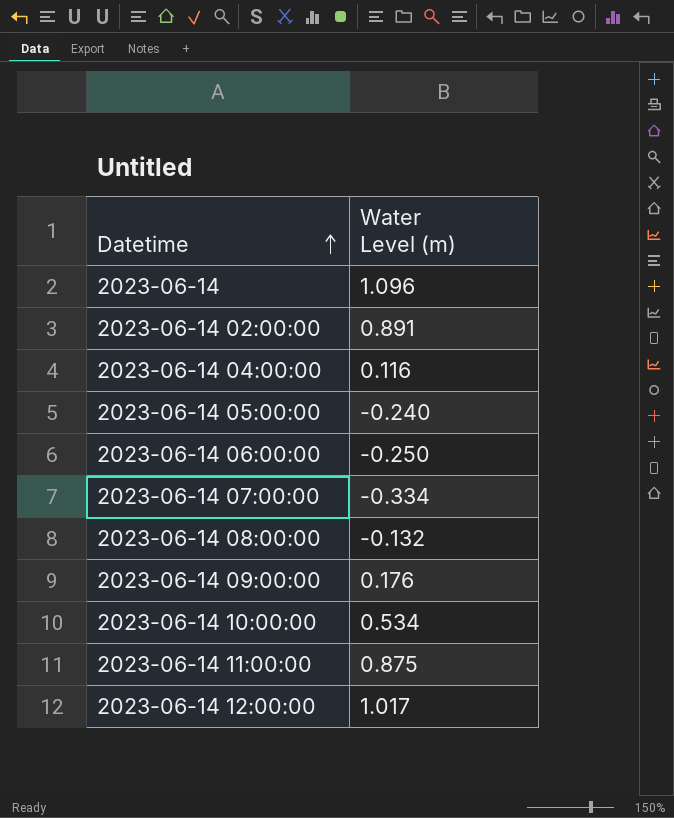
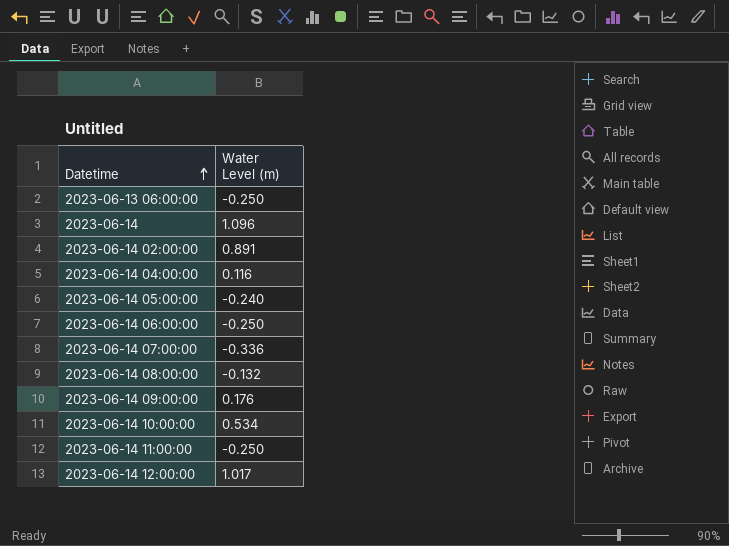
row 2023-06-13 06:00:00: none -> -0.250
2023-06-14 07:00:00 | Water Level (m): -0.334 -> -0.336
2023-06-14 11:00:00 | Water Level (m): 0.875 -> -0.250

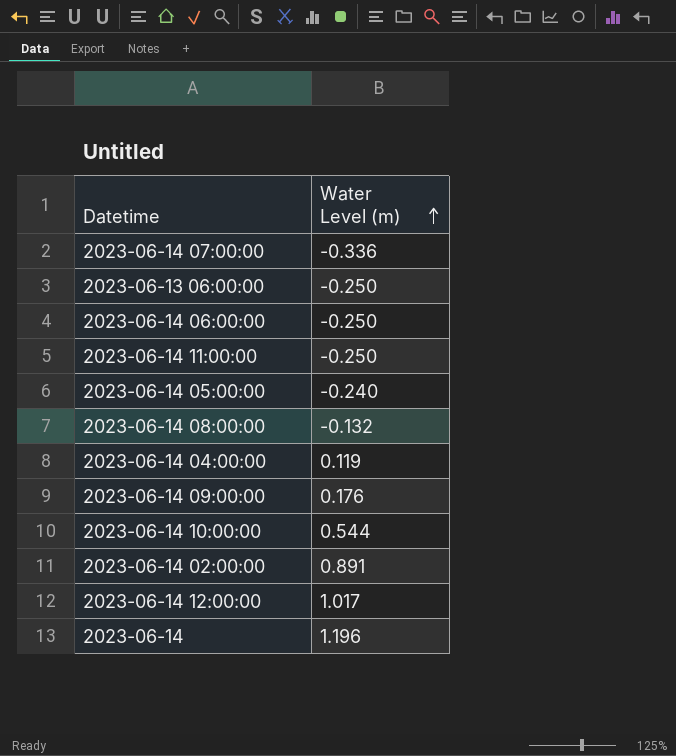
row order: Datetime ascending -> Water Level (m) ascending
2023-06-14 04:00:00 | Water Level (m): 0.116 -> 0.119
2023-06-14 10:00:00 | Water Level (m): 0.534 -> 0.544
2023-06-14 | Water Level (m): 1.096 -> 1.196

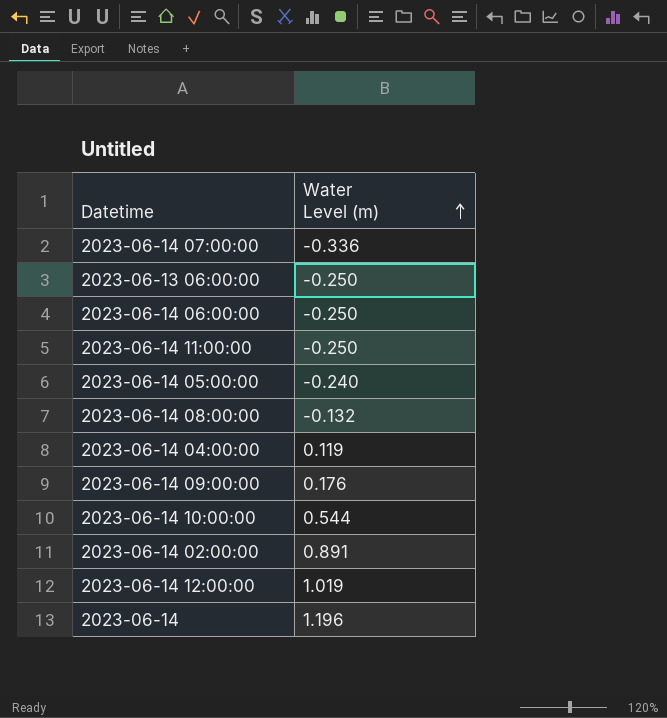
2023-06-14 12:00:00 | Water Level (m): 1.017 -> 1.019

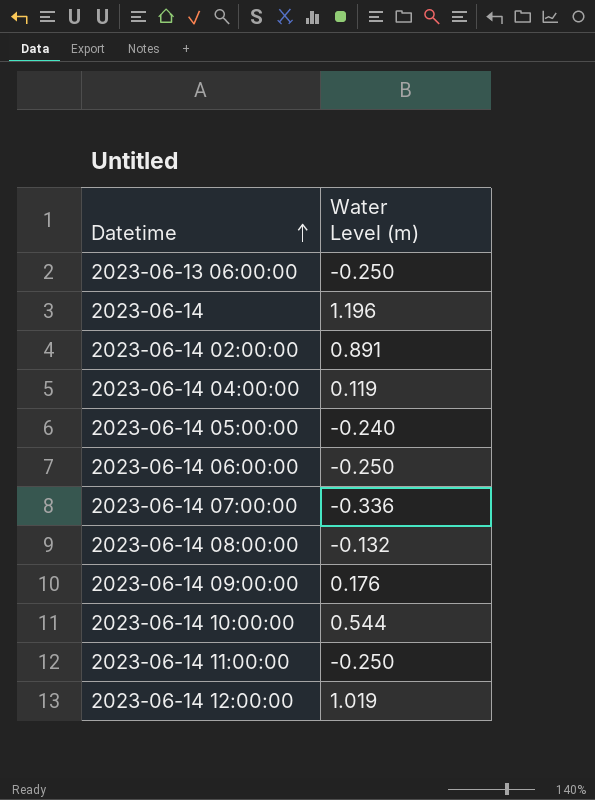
row order: Water Level (m) ascending -> Datetime ascending

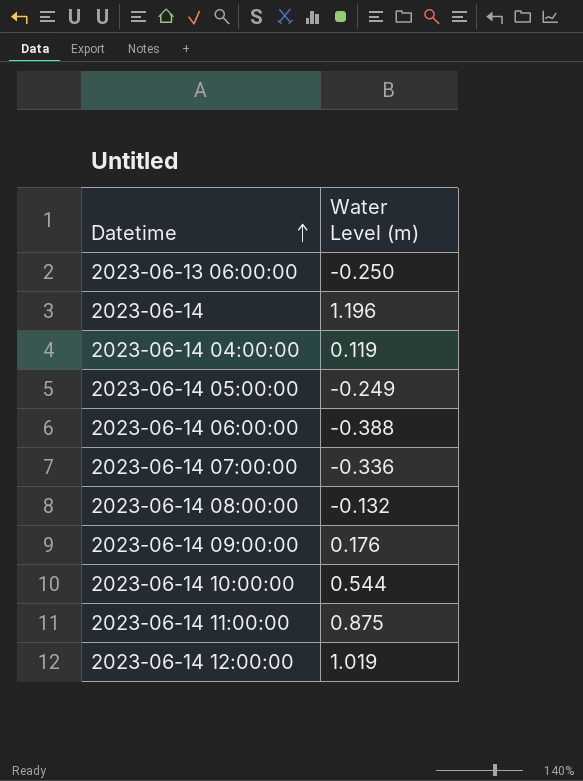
row 2023-06-14 02:00:00: 0.891 -> none
2023-06-14 05:00:00 | Water Level (m): -0.240 -> -0.249
2023-06-14 06:00:00 | Water Level (m): -0.250 -> -0.388
2023-06-14 11:00:00 | Water Level (m): -0.250 -> 0.875

